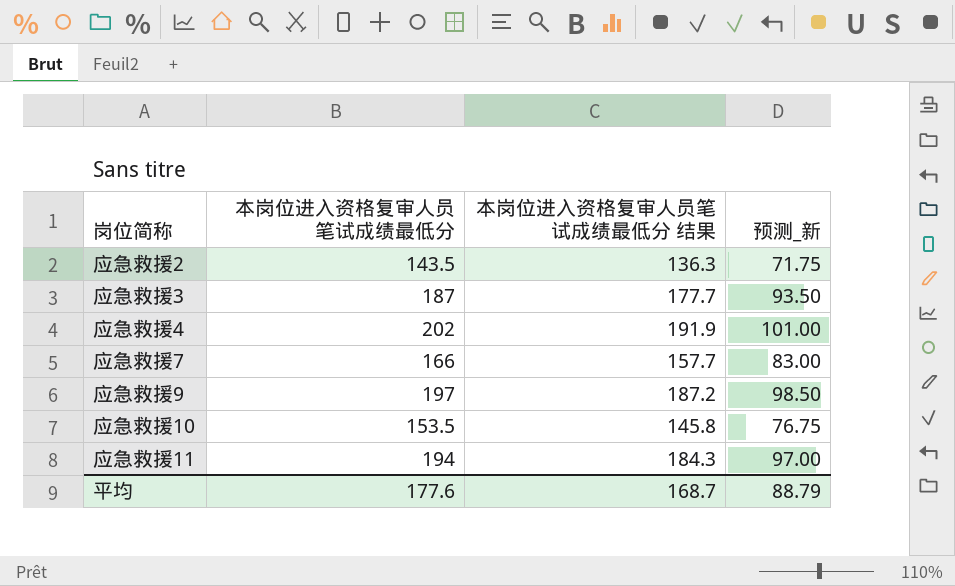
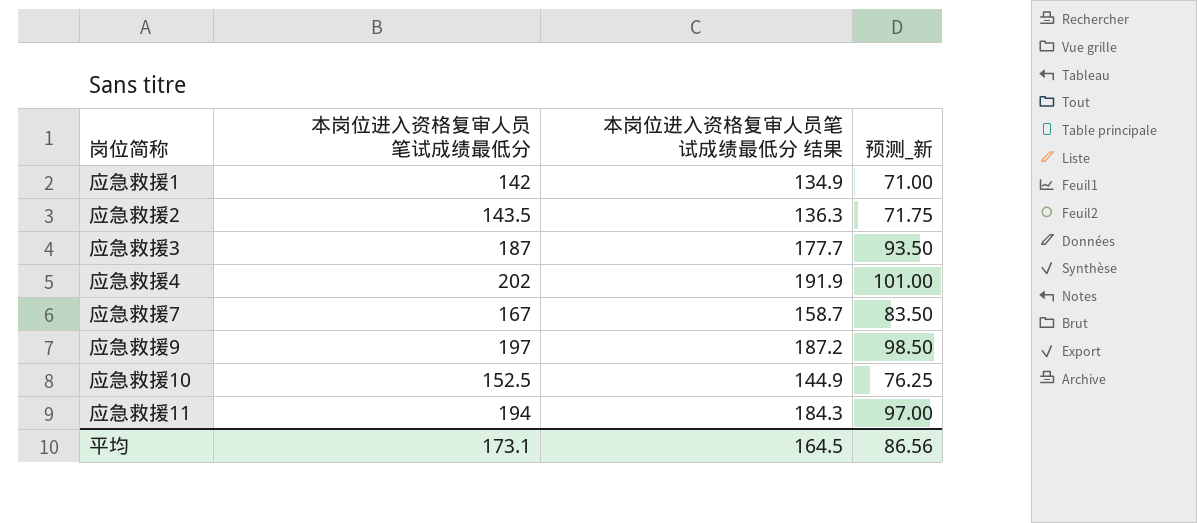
row 应急救援1: none -> 142 | 134.9 | 71.00
应急救援7 | 本岗位进入资格复审人员笔试成绩最低分: 166 -> 167
应急救援7 | 本岗位进入资格复审人员笔试成绩最低分 结果: 157.7 -> 158.7
应急救援7 | 预测_新: 83.00 -> 83.50
应急救援10 | 本岗位进入资格复审人员笔试成绩最低分: 153.5 -> 152.5
应急救援10 | 本岗位进入资格复审人员笔试成绩最低分 结果: 145.8 -> 144.9
应急救援10 | 预测_新: 76.75 -> 76.25
平均 | 本岗位进入资格复审人员笔试成绩最低分: 177.6 -> 173.1
平均 | 本岗位进入资格复审人员笔试成绩最低分 结果: 168.7 -> 164.5
平均 | 预测_新: 88.79 -> 86.56

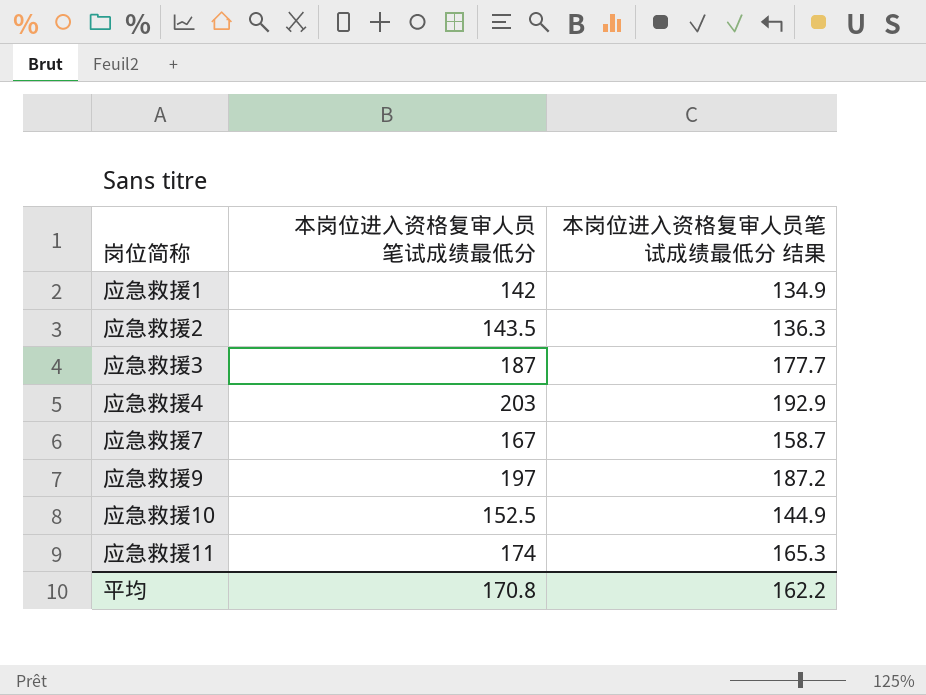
column 预测_新 | formula: [本岗位进入资格复审人员笔试成绩最低分] * 0.5 -> none
应急救援4 | 本岗位进入资格复审人员笔试成绩最低分: 202 -> 203
应急救援4 | 本岗位进入资格复审人员笔试成绩最低分 结果: 191.9 -> 192.9
应急救援11 | 本岗位进入资格复审人员笔试成绩最低分: 194 -> 174
应急救援11 | 本岗位进入资格复审人员笔试成绩最低分 结果: 184.3 -> 165.3
平均 | 本岗位进入资格复审人员笔试成绩最低分: 173.1 -> 170.8
平均 | 本岗位进入资格复审人员笔试成绩最低分 结果: 164.5 -> 162.2

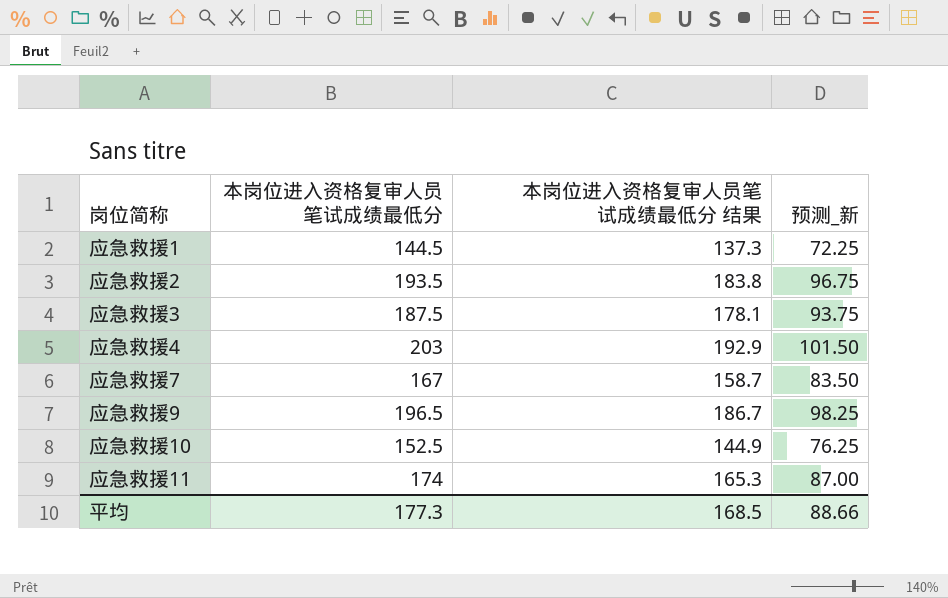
column 预测_新 | formula: none -> [本岗位进入资格复审人员笔试成绩最低分] * 0.5
应急救援1 | 本岗位进入资格复审人员笔试成绩最低分: 142 -> 144.5
应急救援1 | 本岗位进入资格复审人员笔试成绩最低分 结果: 134.9 -> 137.3
应急救援2 | 本岗位进入资格复审人员笔试成绩最低分: 143.5 -> 193.5
应急救援2 | 本岗位进入资格复审人员笔试成绩最低分 结果: 136.3 -> 183.8
应急救援3 | 本岗位进入资格复审人员笔试成绩最低分: 187 -> 187.5
应急救援3 | 本岗位进入资格复审人员笔试成绩最低分 结果: 177.7 -> 178.1
应急救援9 | 本岗位进入资格复审人员笔试成绩最低分: 197 -> 196.5
应急救援9 | 本岗位进入资格复审人员笔试成绩最低分 结果: 187.2 -> 186.7
平均 | 本岗位进入资格复审人员笔试成绩最低分: 170.8 -> 177.3
平均 | 本岗位进入资格复审人员笔试成绩最低分 结果: 162.2 -> 168.5

